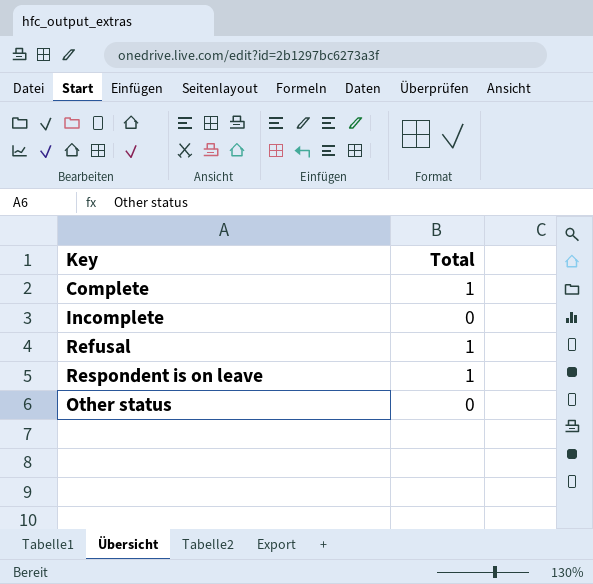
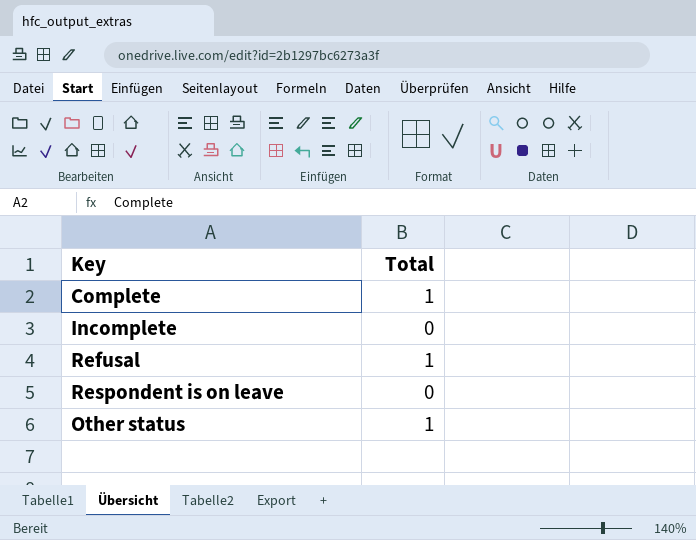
Respondent is on leave | Total: 1 -> 0
Other status | Total: 0 -> 1

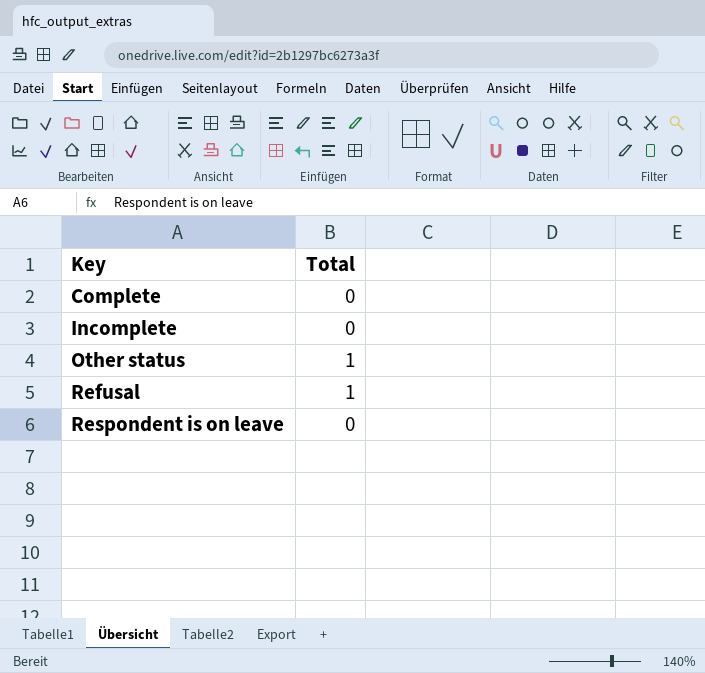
row order: none -> Key ascending
Complete | Total: 1 -> 0

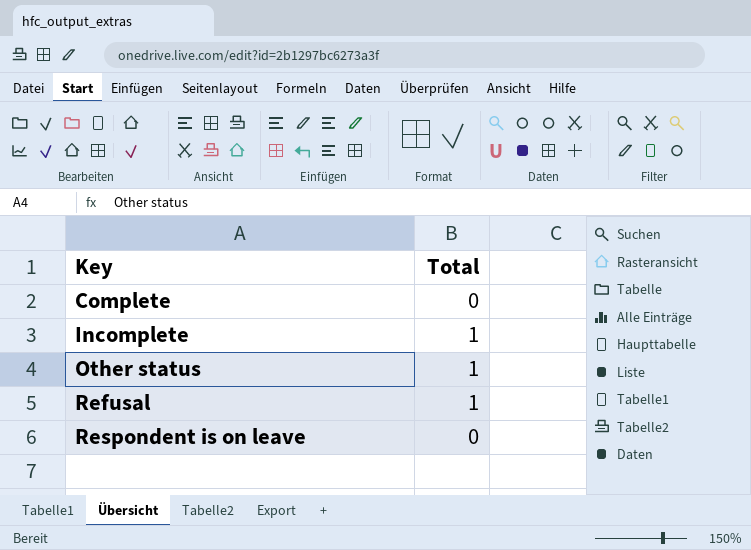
Incomplete | Total: 0 -> 1

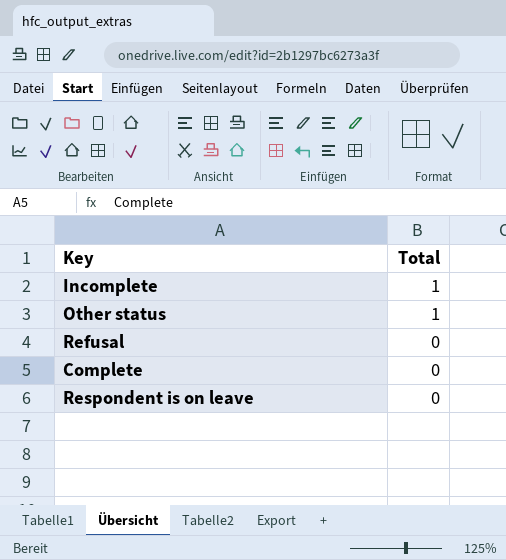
row order: Key ascending -> Total descending
Refusal | Total: 1 -> 0

